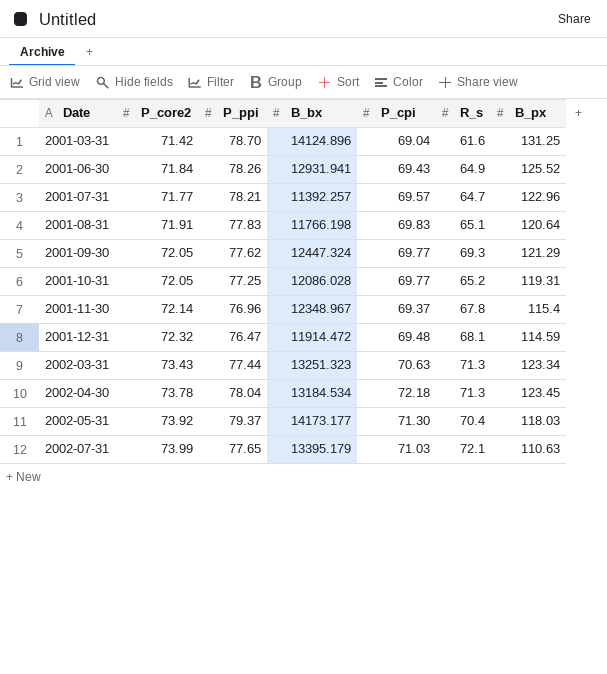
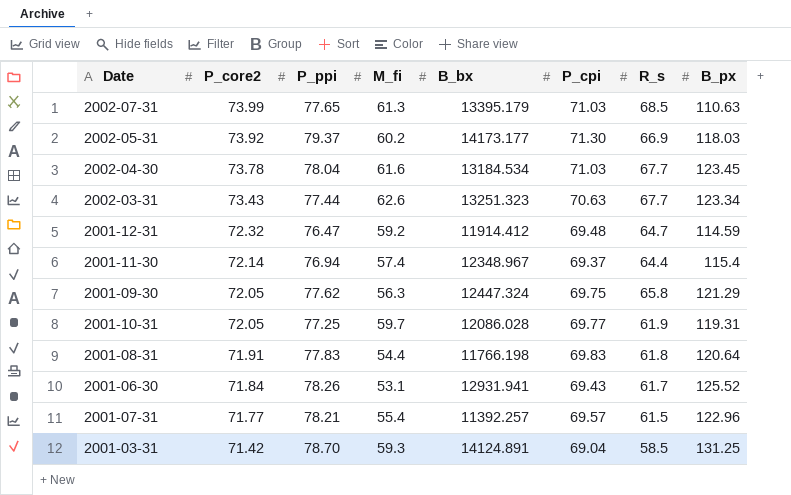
row order: Date ascending -> P_core2 descending
column M_fi | position: none -> 4
2002-07-31 | R_s: 72.1 -> 68.5
2002-05-31 | R_s: 70.4 -> 66.9
2002-04-30 | P_cpi: 72.18 -> 71.03
2002-04-30 | R_s: 71.3 -> 67.7
2002-03-31 | R_s: 71.3 -> 67.7
2001-12-31 | B_bx: 11914.472 -> 11914.412
2001-12-31 | R_s: 68.1 -> 64.7
2001-11-30 | P_ppi: 76.96 -> 76.94
2001-11-30 | R_s: 67.8 -> 64.4
2001-09-30 | P_cpi: 69.77 -> 69.75
2001-09-30 | R_s: 69.3 -> 65.8
2001-10-31 | R_s: 65.2 -> 61.9
2001-08-31 | R_s: 65.1 -> 61.8
2001-06-30 | R_s: 64.9 -> 61.7
2001-07-31 | R_s: 64.7 -> 61.5
2001-03-31 | B_bx: 14124.896 -> 14124.891
2001-03-31 | R_s: 61.6 -> 58.5

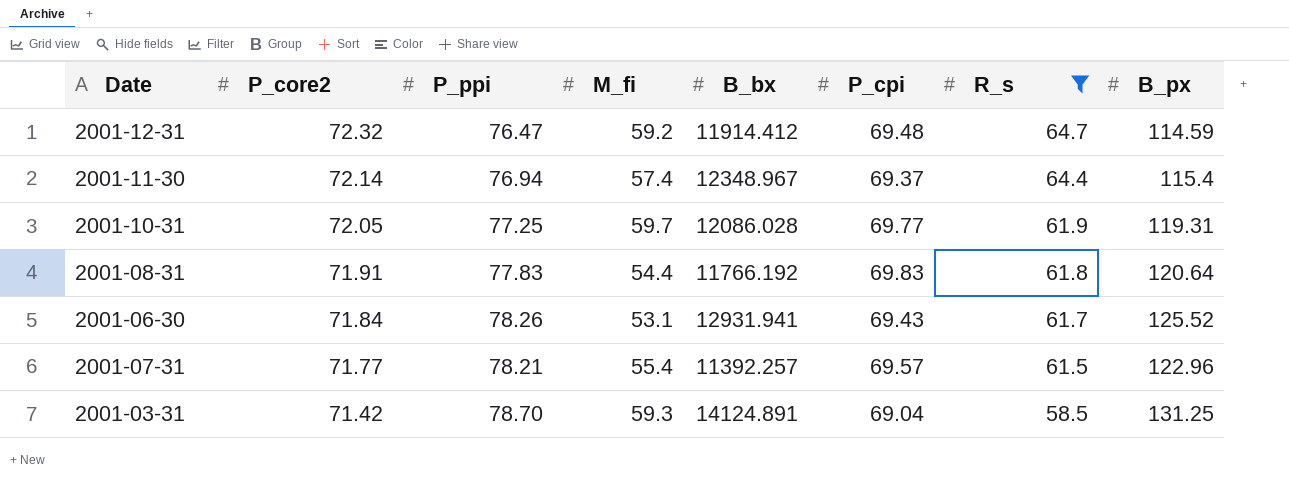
filter: none -> R_s <= 64.7
2001-08-31 | B_bx: 11766.198 -> 11766.192

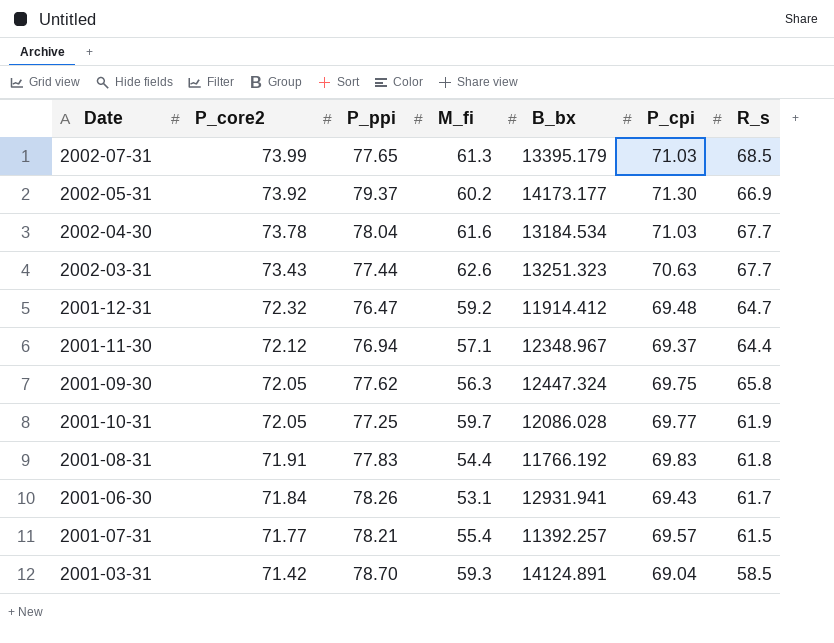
filter: R_s <= 64.7 -> none
column B_px | position: 8 -> none
2001-11-30 | P_core2: 72.14 -> 72.12
2001-11-30 | M_fi: 57.4 -> 57.1

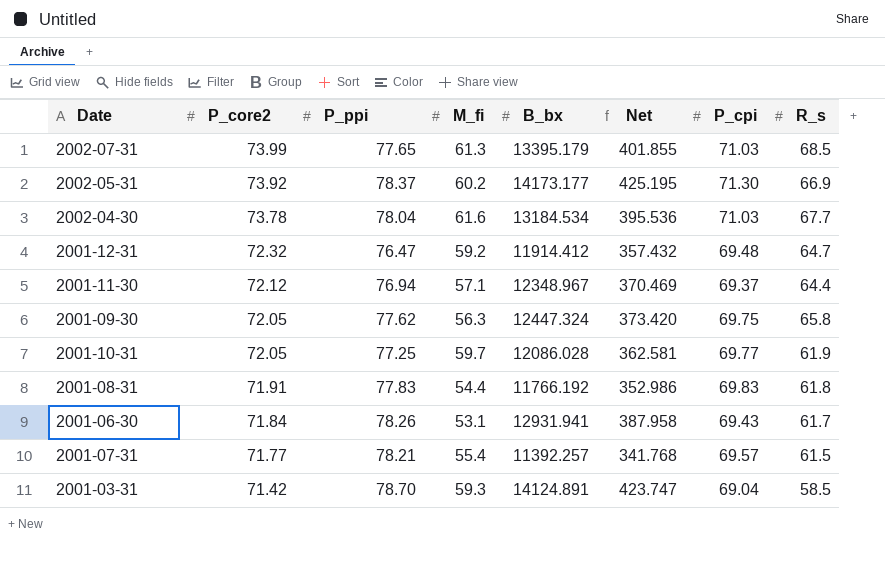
column Net | formula: none -> [B_bx] * 0.03
row 2002-03-31: 73.43 | 77.44 | 62.6 | 13251.323 | 70.63 | 67.7 -> none
2002-05-31 | P_ppi: 79.37 -> 78.37

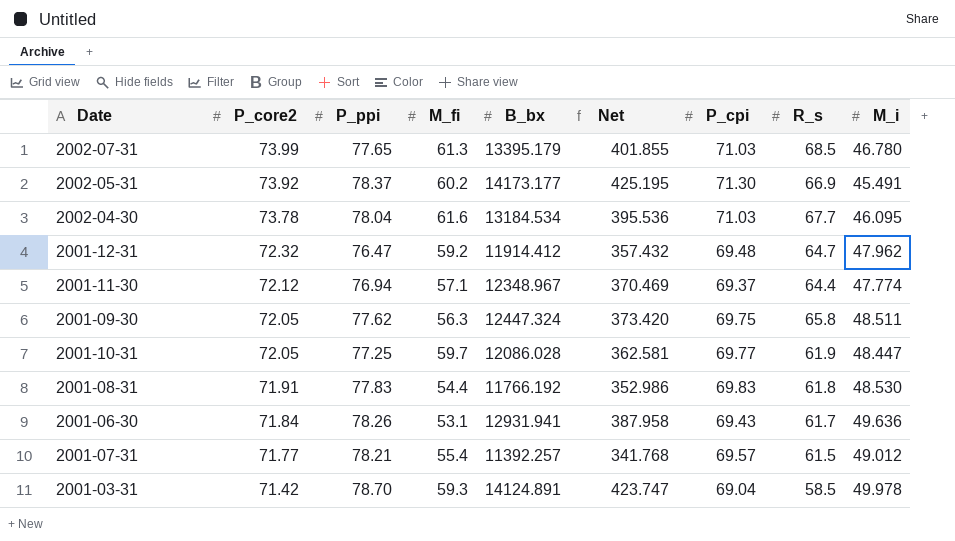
column M_i | position: none -> 9

